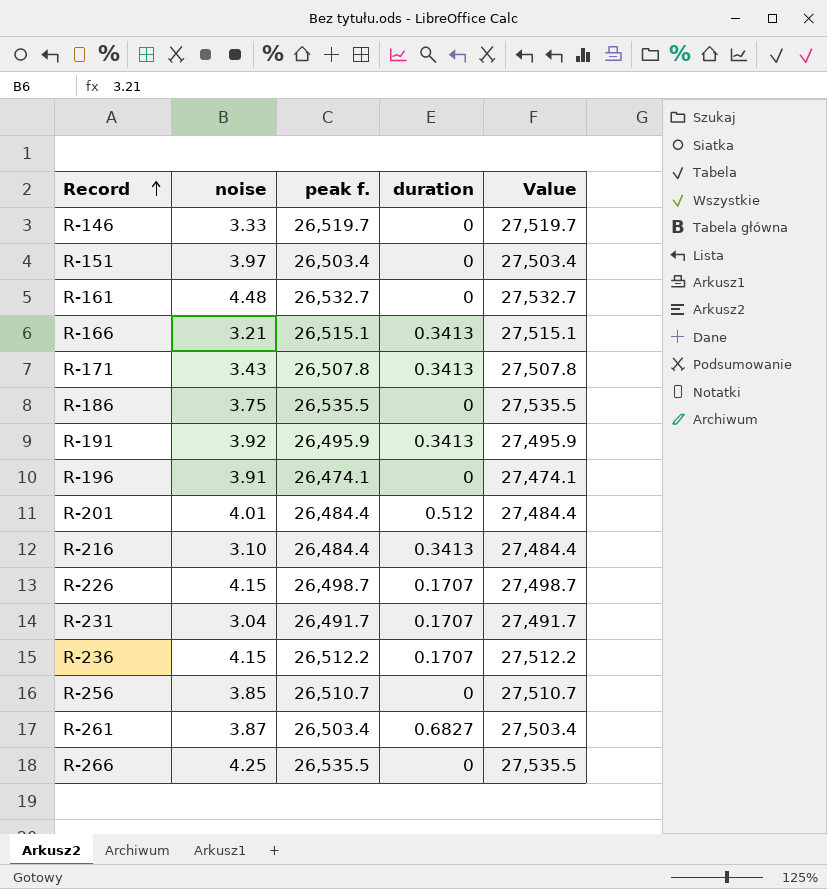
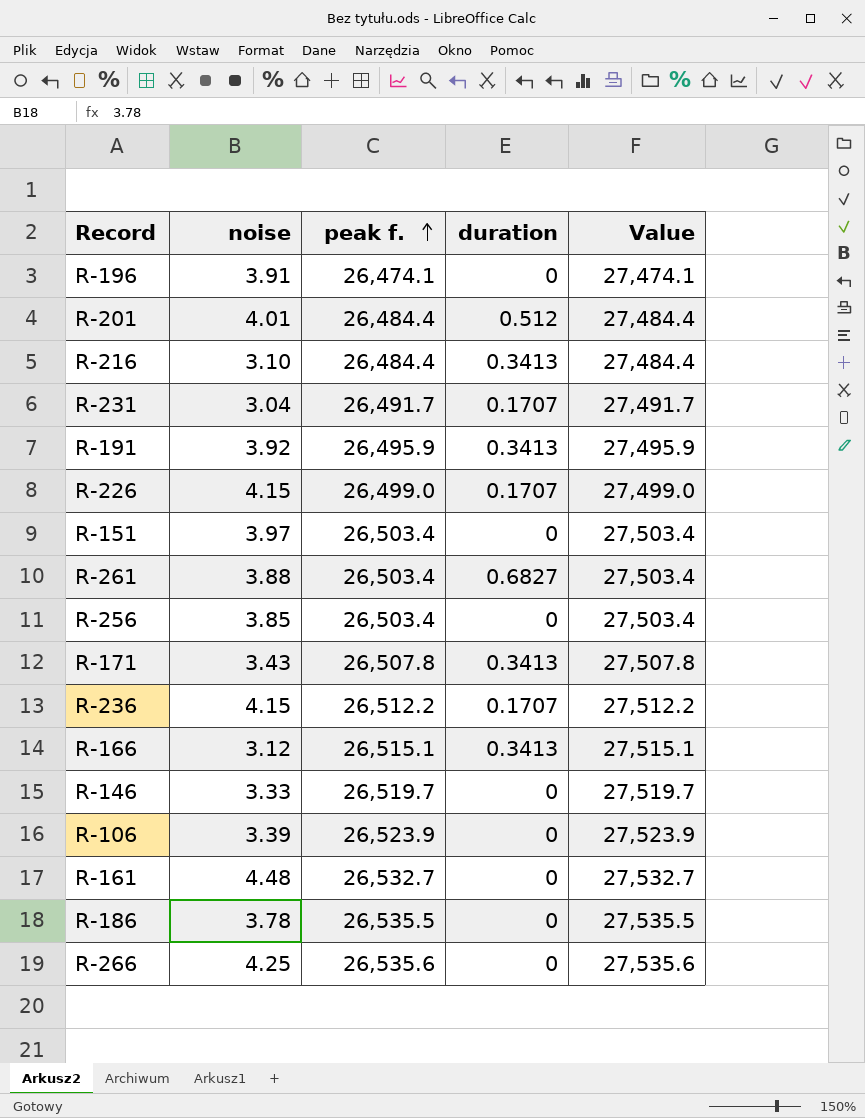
row order: Record ascending -> peak f. ascending
R-226 | peak f.: 26,498.7 -> 26,499.0
R-226 | Value: 27,498.7 -> 27,499.0
R-261 | noise: 3.87 -> 3.88
R-256 | peak f.: 26,510.7 -> 26,503.4
R-256 | Value: 27,510.7 -> 27,503.4
R-166 | noise: 3.21 -> 3.12
row R-106: none -> 3.39 | 26,523.9 | 0 | 27,523.9
R-186 | noise: 3.75 -> 3.78
R-266 | peak f.: 26,535.5 -> 26,535.6
R-266 | Value: 27,535.5 -> 27,535.6

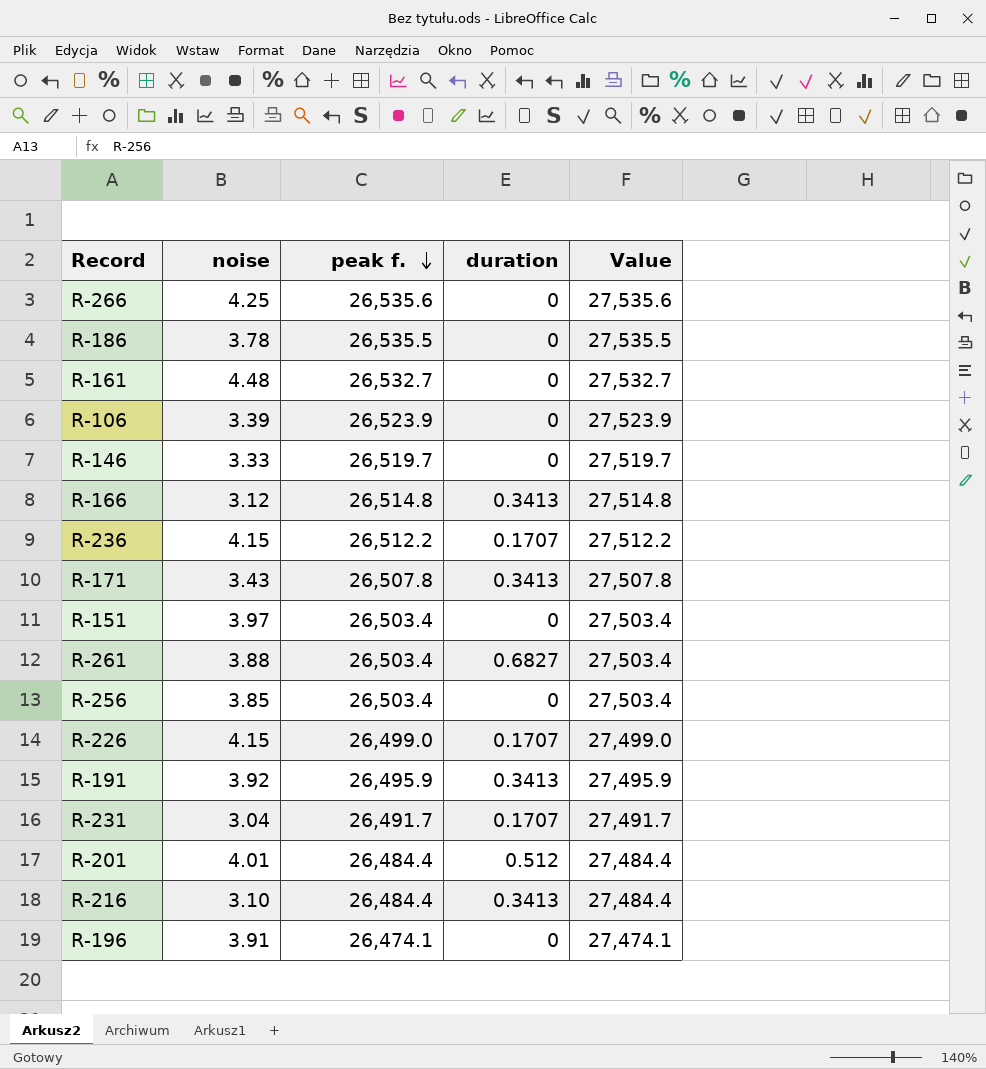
row order: peak f. ascending -> peak f. descending
R-166 | peak f.: 26,515.1 -> 26,514.8
R-166 | Value: 27,515.1 -> 27,514.8

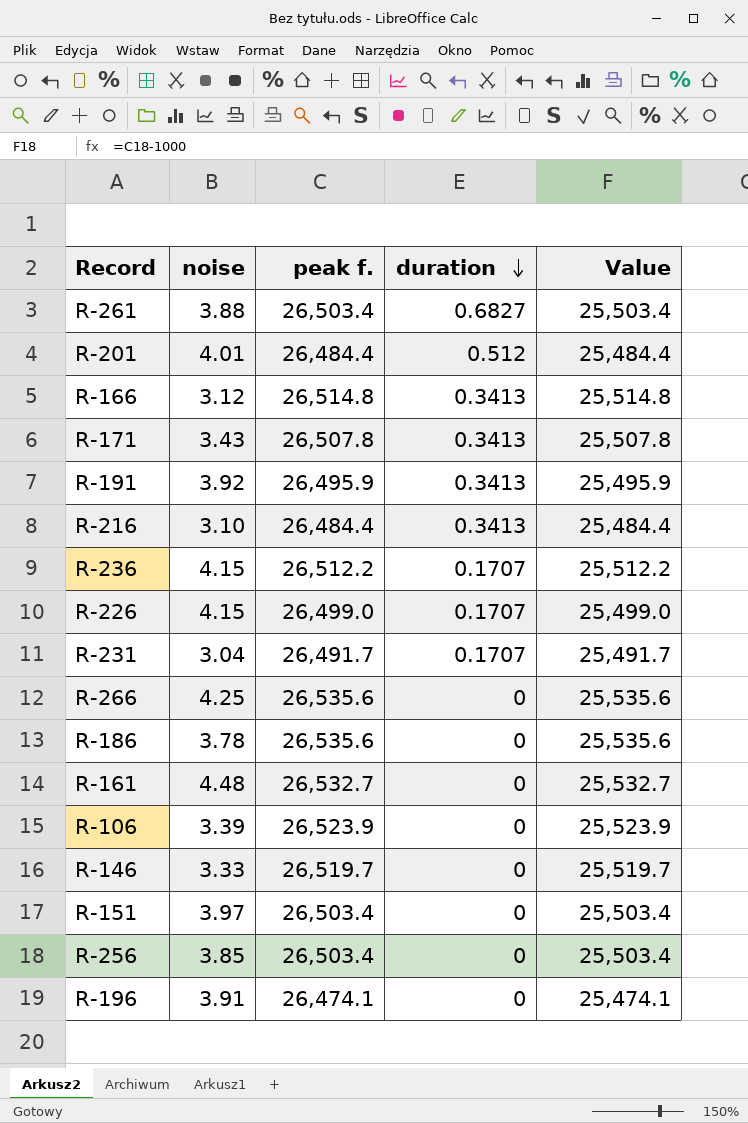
row order: peak f. descending -> duration descending
column Value | formula: [peak f.] + 1000 -> [peak f.] - 1000
R-186 | peak f.: 26,535.5 -> 26,535.6

